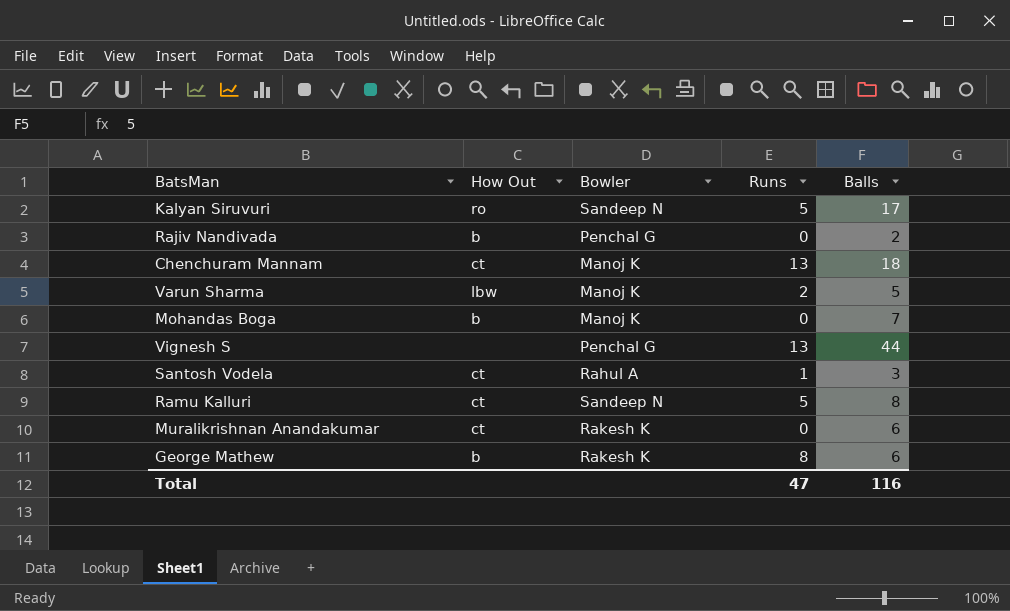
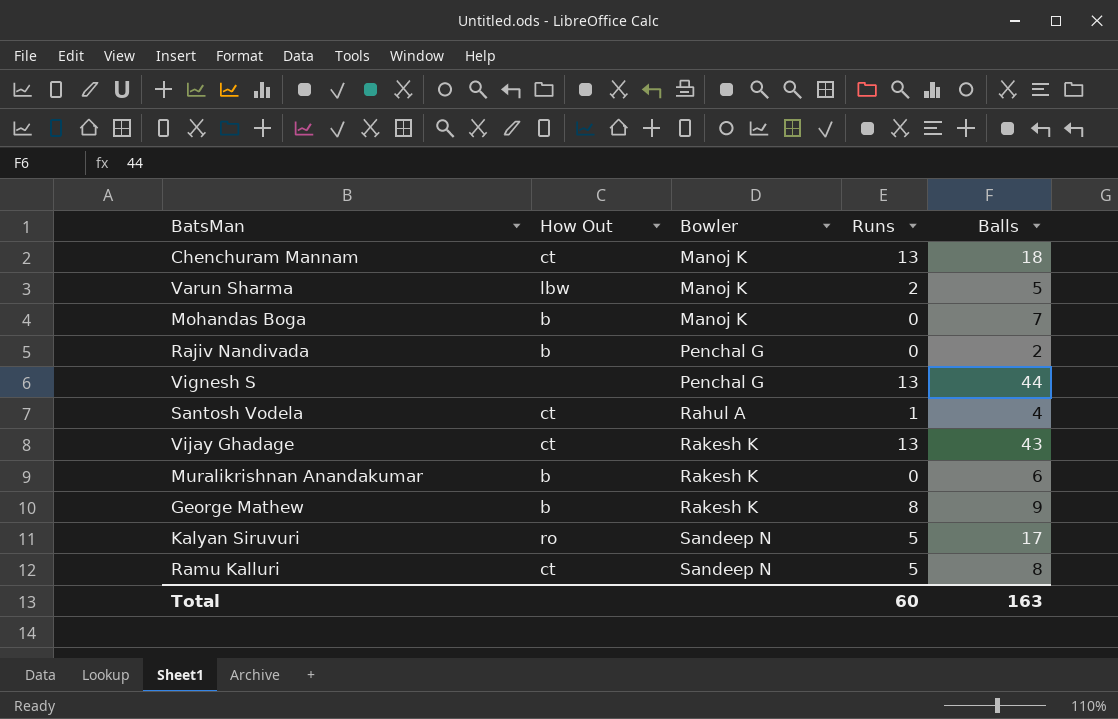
row order: none -> Bowler ascending
Santosh Vodela | Balls: 3 -> 4
row Vijay Ghadage: none -> ct | Rakesh K | 13 | 43
Muralikrishnan Anandakumar | How Out: ct -> b
George Mathew | Balls: 6 -> 9
Total | Runs: 47 -> 60
Total | Balls: 116 -> 163

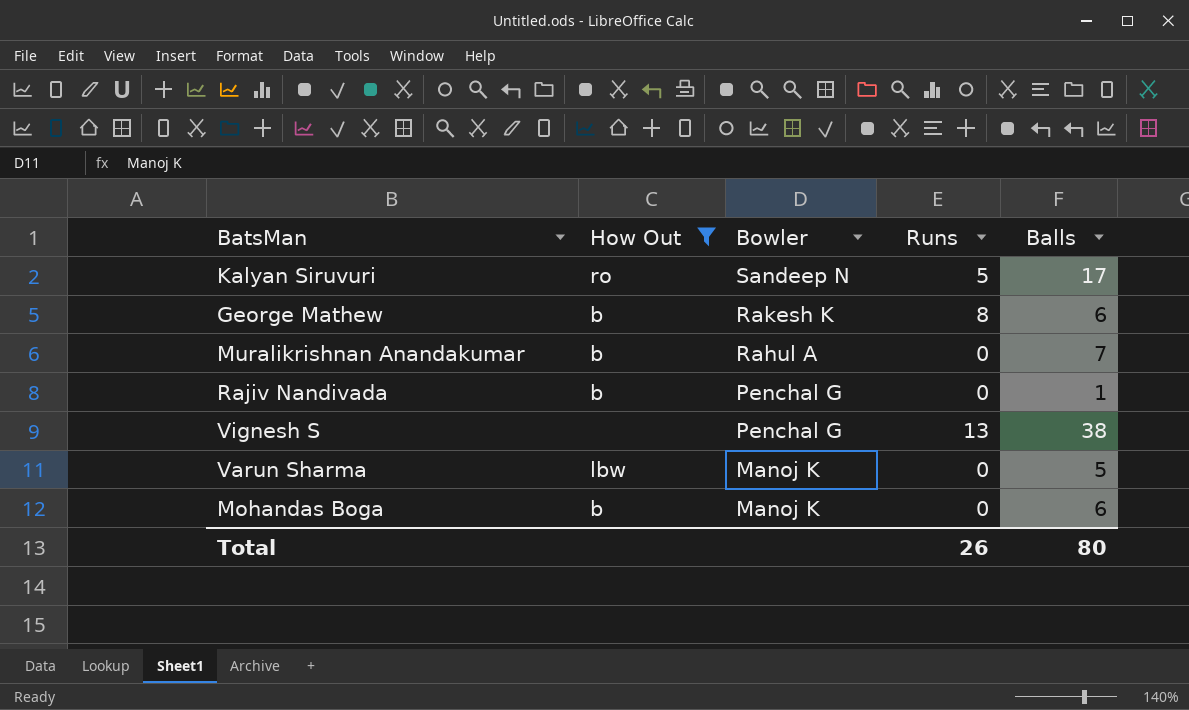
filter: none -> How Out != ct
row order: Bowler ascending -> Bowler descending
George Mathew | Balls: 9 -> 6
Muralikrishnan Anandakumar | Bowler: Rakesh K -> Rahul A
Muralikrishnan Anandakumar | Balls: 6 -> 7
Rajiv Nandivada | Balls: 2 -> 1
Vignesh S | Balls: 44 -> 38
Varun Sharma | Runs: 2 -> 0
Mohandas Boga | Balls: 7 -> 6
Total | Runs: 60 -> 26
Total | Balls: 163 -> 80

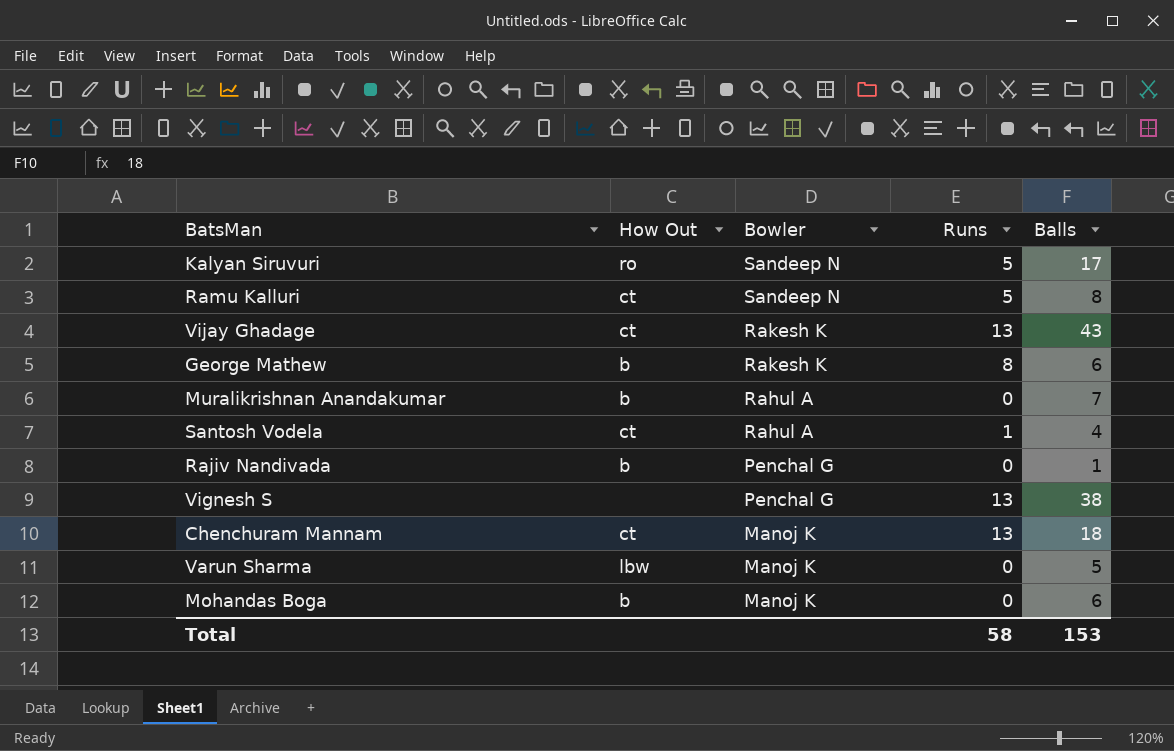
filter: How Out != ct -> none
Total | Runs: 26 -> 58
Total | Balls: 80 -> 153

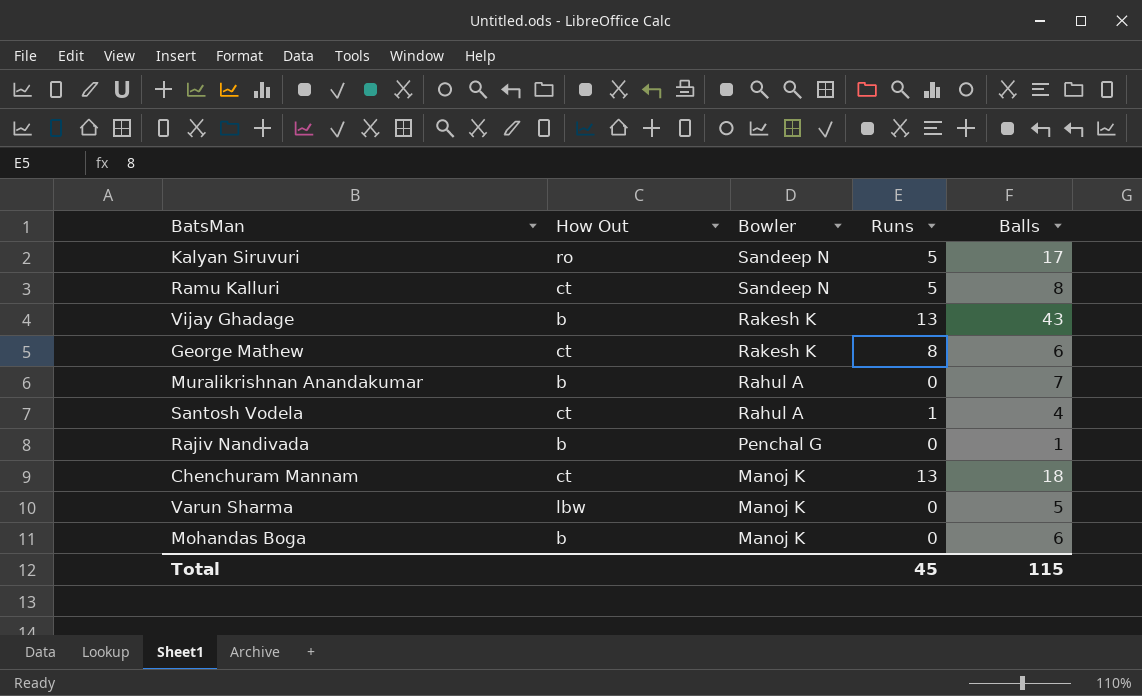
row Vignesh S: none | Penchal G | 13 | 38 -> none
Vijay Ghadage | How Out: ct -> b
George Mathew | How Out: b -> ct
Total | Runs: 58 -> 45
Total | Balls: 153 -> 115

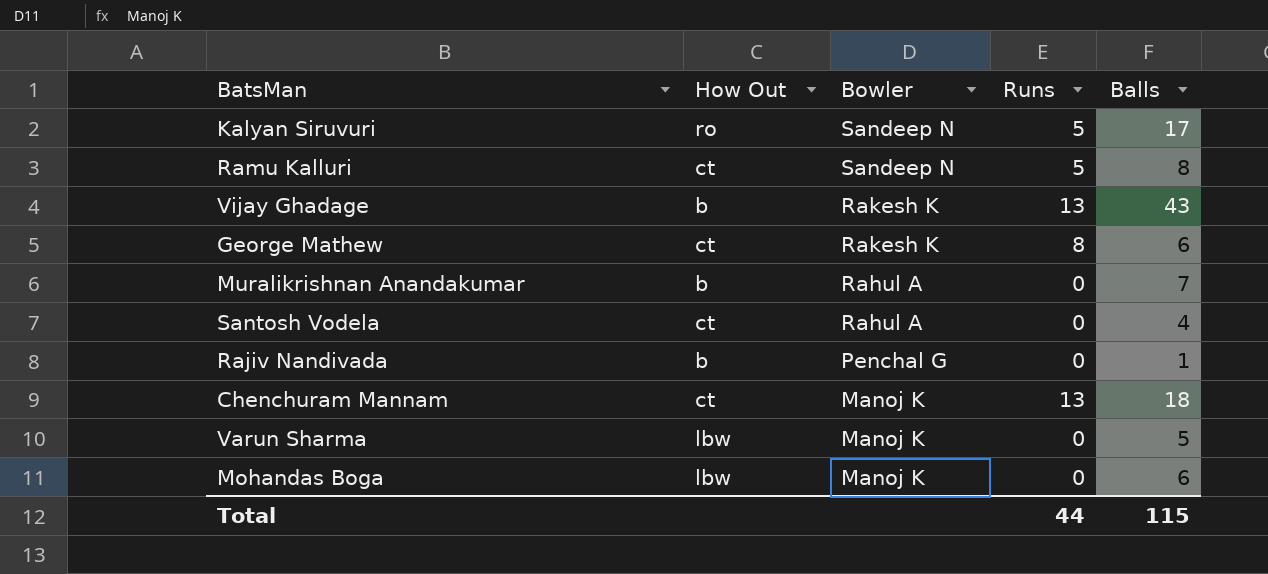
Santosh Vodela | Runs: 1 -> 0
Mohandas Boga | How Out: b -> lbw
Total | Runs: 45 -> 44

